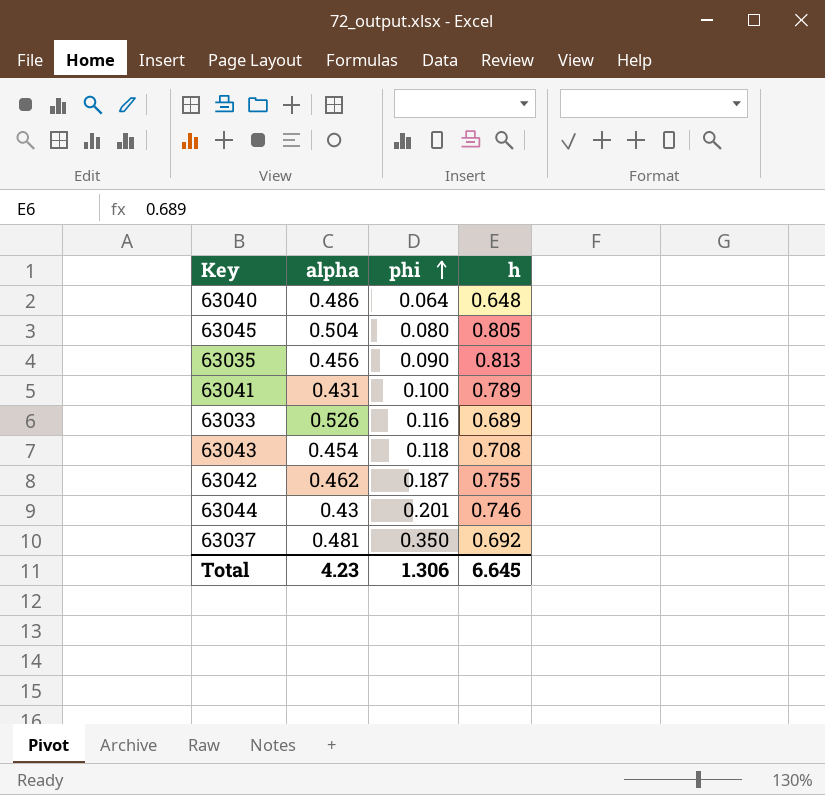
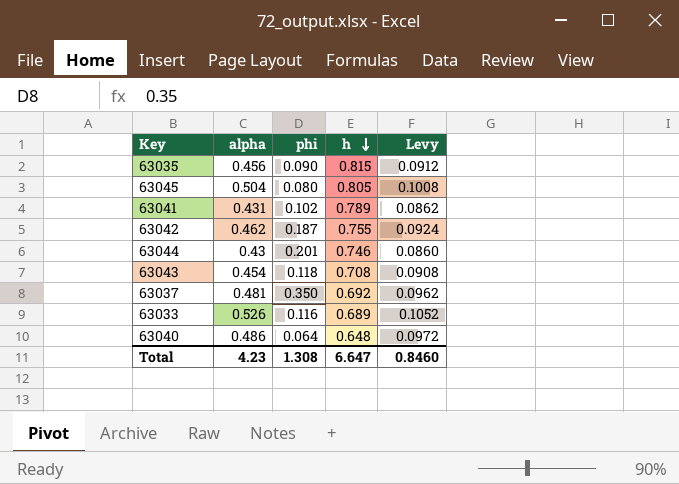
row order: phi ascending -> h descending
column Levy | formula: none -> [alpha] * 0.2
63035 | h: 0.813 -> 0.815
63041 | phi: 0.100 -> 0.102
Total | phi: 1.306 -> 1.308
Total | h: 6.645 -> 6.647

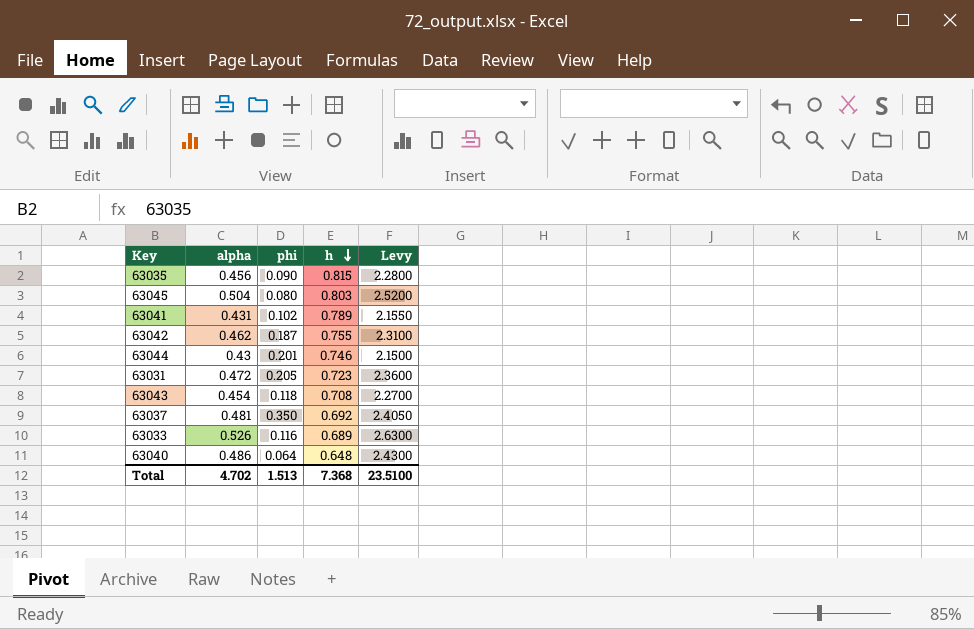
column Levy | formula: [alpha] * 0.2 -> [alpha] * 5
63045 | h: 0.805 -> 0.803
row 63031: none -> 0.472 | 0.205 | 0.723 | 2.3600
Total | alpha: 4.23 -> 4.702
Total | phi: 1.308 -> 1.513
Total | h: 6.647 -> 7.368
Total | Levy: 0.8460 -> 23.5100

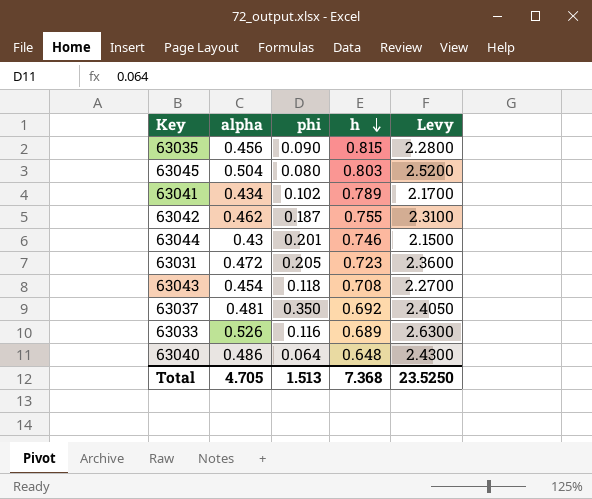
63041 | alpha: 0.431 -> 0.434
63041 | Levy: 2.1550 -> 2.1700
Total | alpha: 4.702 -> 4.705
Total | Levy: 23.5100 -> 23.5250

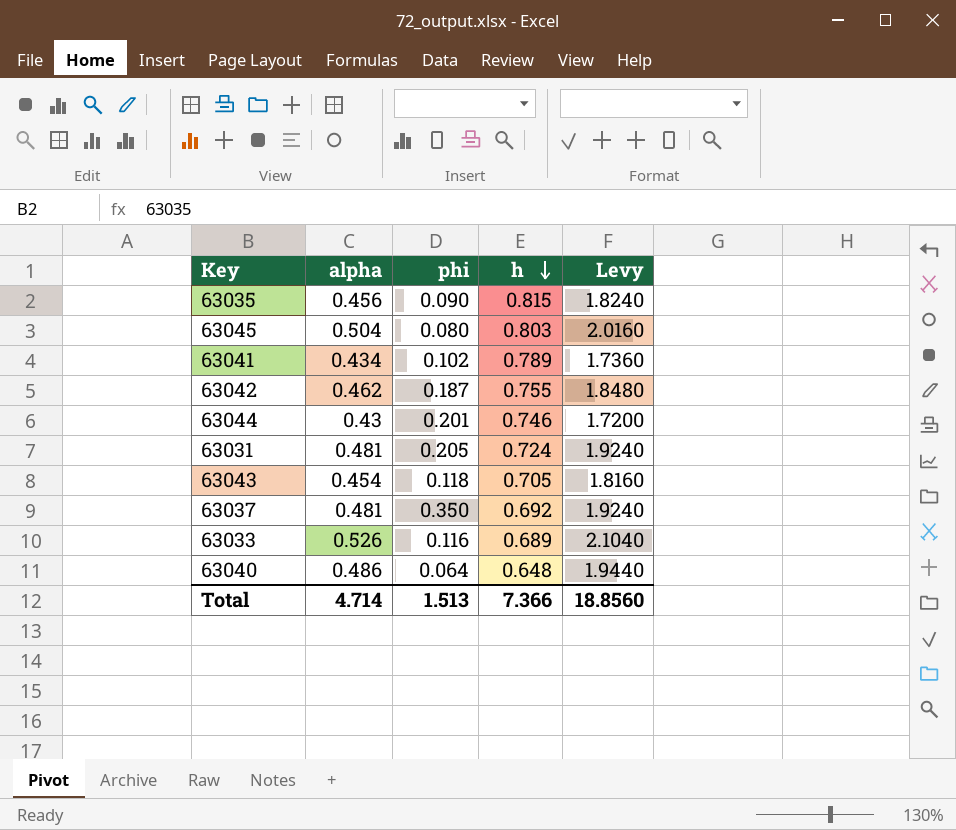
column Levy | formula: [alpha] * 5 -> [alpha] * 4
63031 | alpha: 0.472 -> 0.481
63031 | h: 0.723 -> 0.724
63043 | h: 0.708 -> 0.705
Total | alpha: 4.705 -> 4.714
Total | h: 7.368 -> 7.366
Total | Levy: 23.5250 -> 18.8560

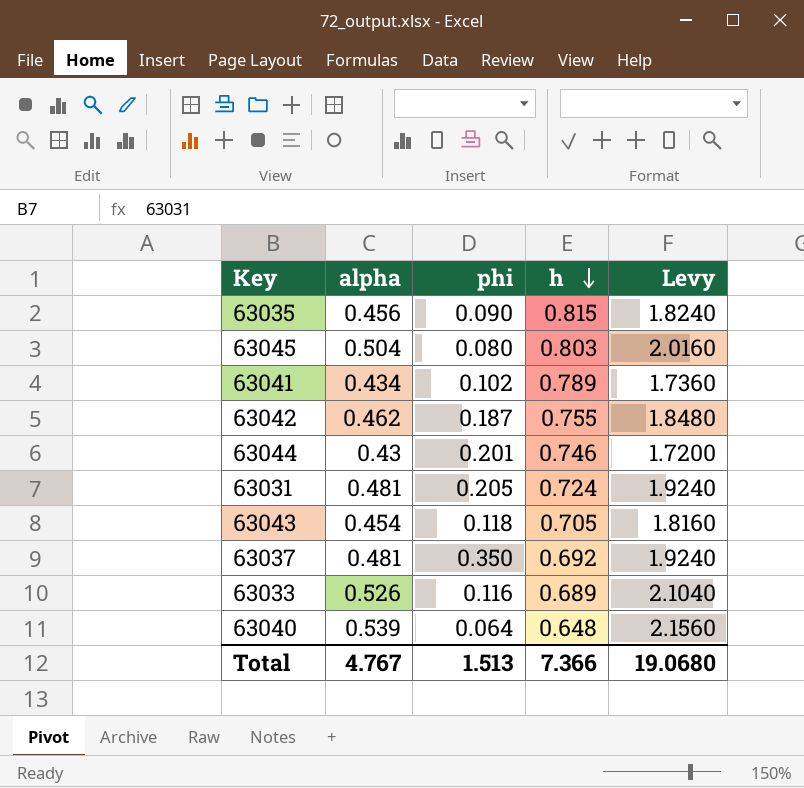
63040 | alpha: 0.486 -> 0.539
63040 | Levy: 1.9440 -> 2.1560
Total | alpha: 4.714 -> 4.767
Total | Levy: 18.8560 -> 19.0680

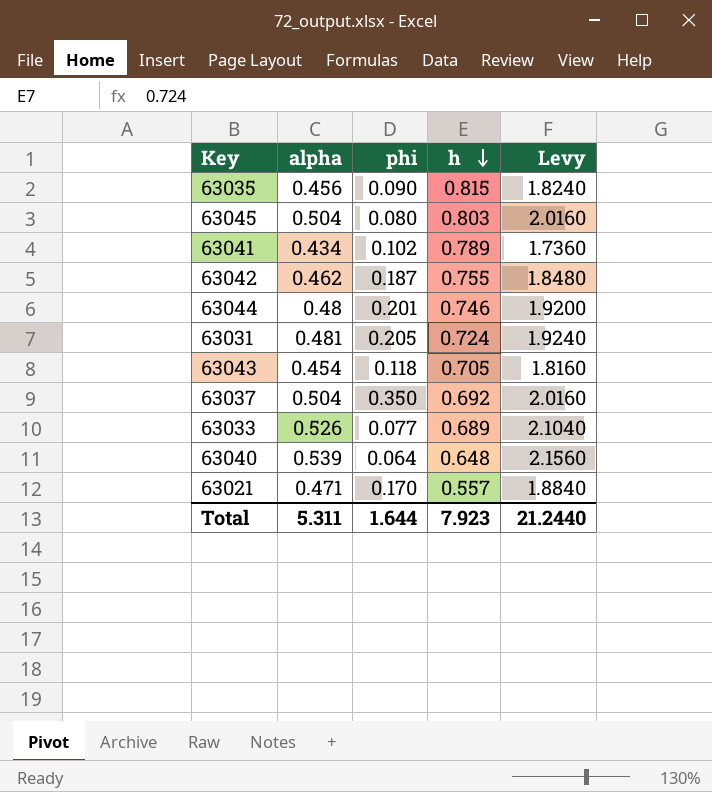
63044 | alpha: 0.43 -> 0.48
63044 | Levy: 1.7200 -> 1.9200
63037 | alpha: 0.481 -> 0.504
63037 | Levy: 1.9240 -> 2.0160
63033 | phi: 0.116 -> 0.077
row 63021: none -> 0.471 | 0.170 | 0.557 | 1.8840
Total | alpha: 4.767 -> 5.311
Total | phi: 1.513 -> 1.644
Total | h: 7.366 -> 7.923
Total | Levy: 19.0680 -> 21.2440

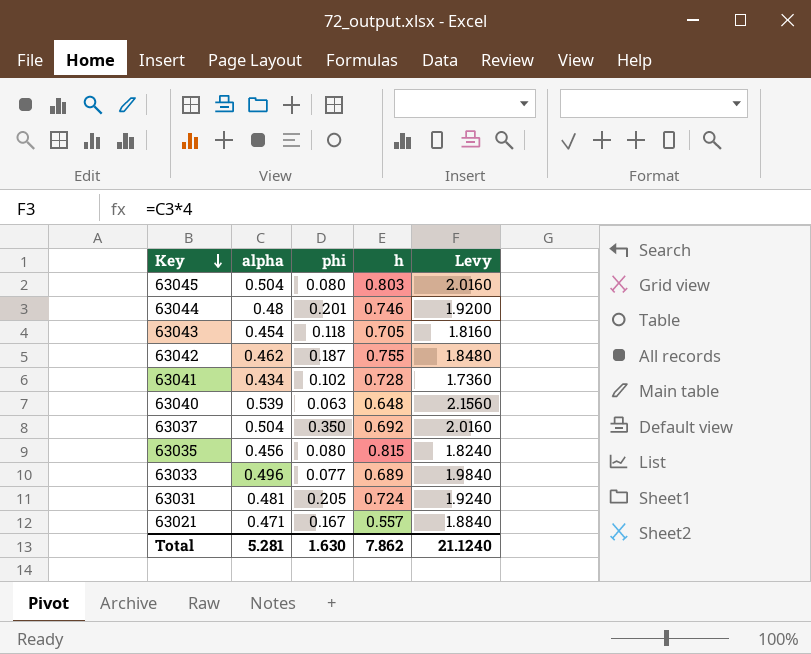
row order: h descending -> Key descending
63041 | h: 0.789 -> 0.728
63040 | phi: 0.064 -> 0.063
63035 | phi: 0.090 -> 0.080
63033 | alpha: 0.526 -> 0.496
63033 | Levy: 2.1040 -> 1.9840
63021 | phi: 0.170 -> 0.167
Total | alpha: 5.311 -> 5.281
Total | phi: 1.644 -> 1.630
Total | h: 7.923 -> 7.862
Total | Levy: 21.2440 -> 21.1240

